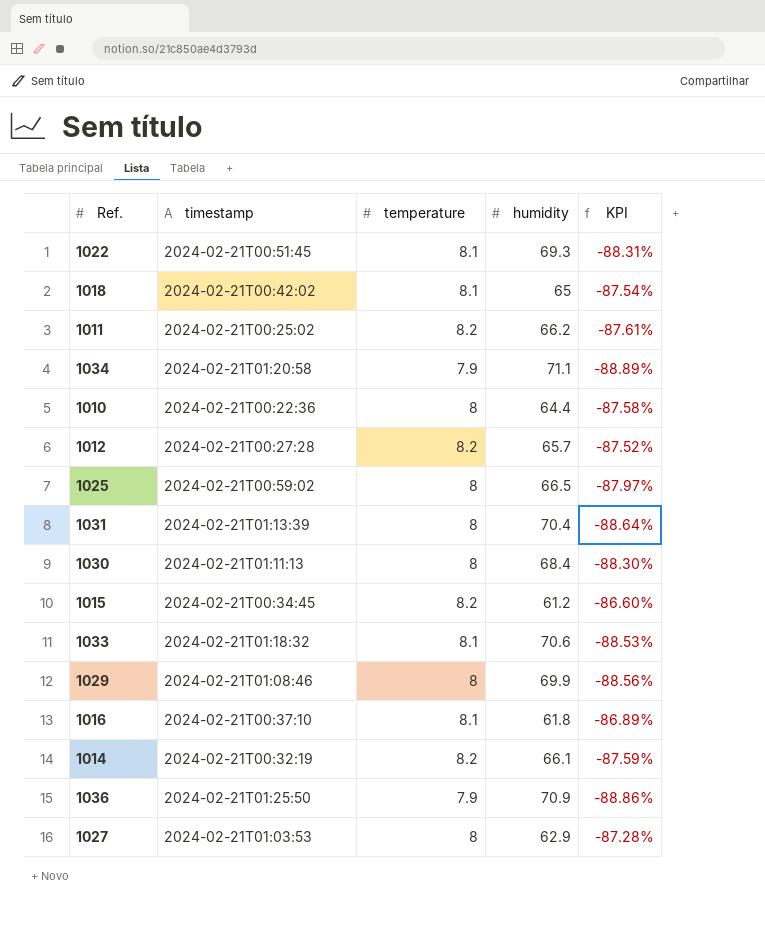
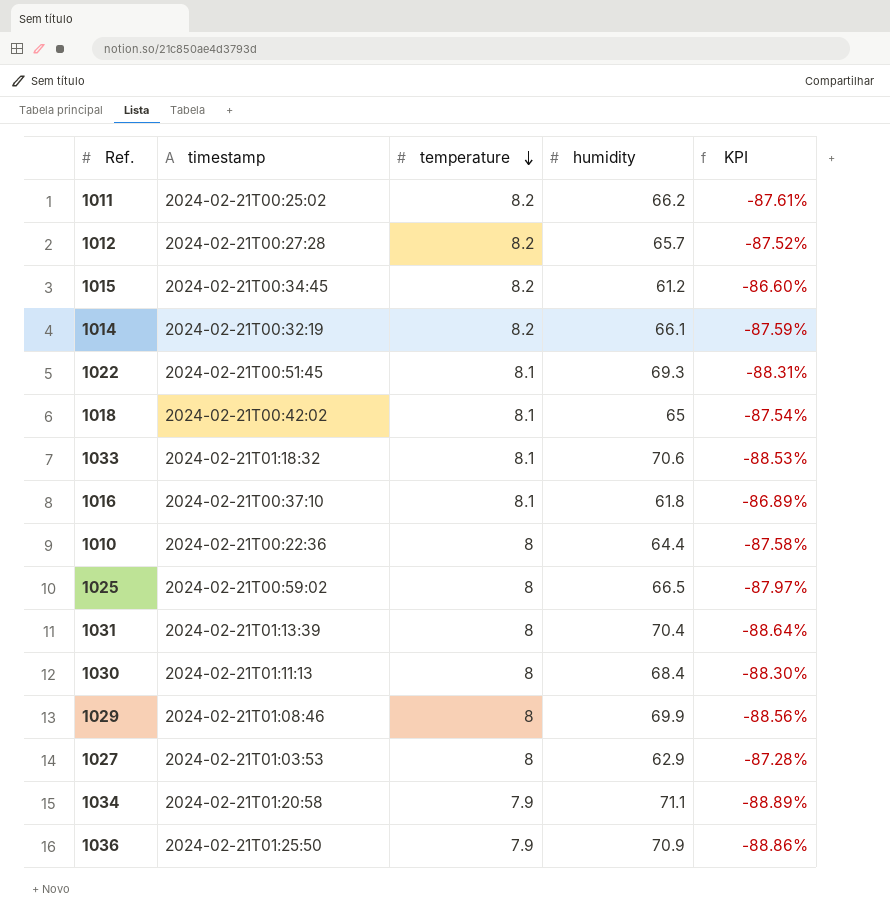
row order: none -> temperature descending

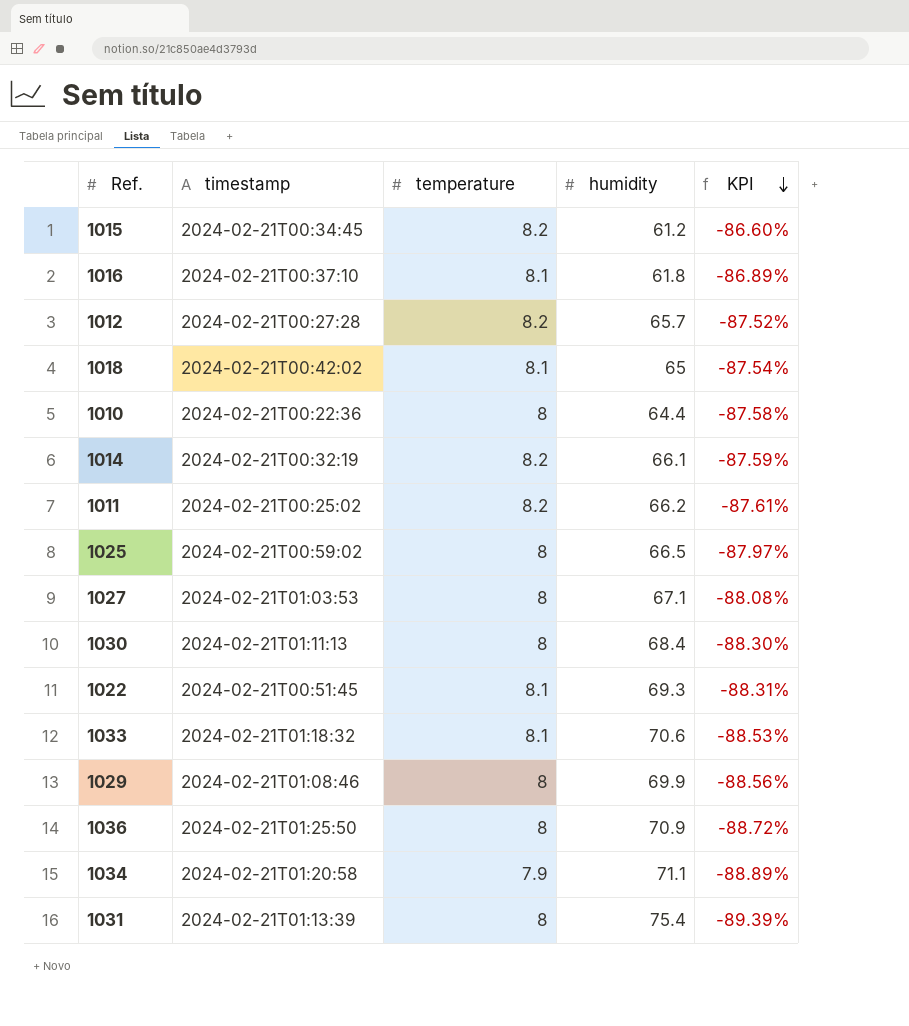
row order: temperature descending -> KPI descending
1027 | humidity: 62.9 -> 67.1
1027 | KPI: -87.28% -> -88.08%
1036 | temperature: 7.9 -> 8
1036 | KPI: -88.86% -> -88.72%
1031 | humidity: 70.4 -> 75.4
1031 | KPI: -88.64% -> -89.39%

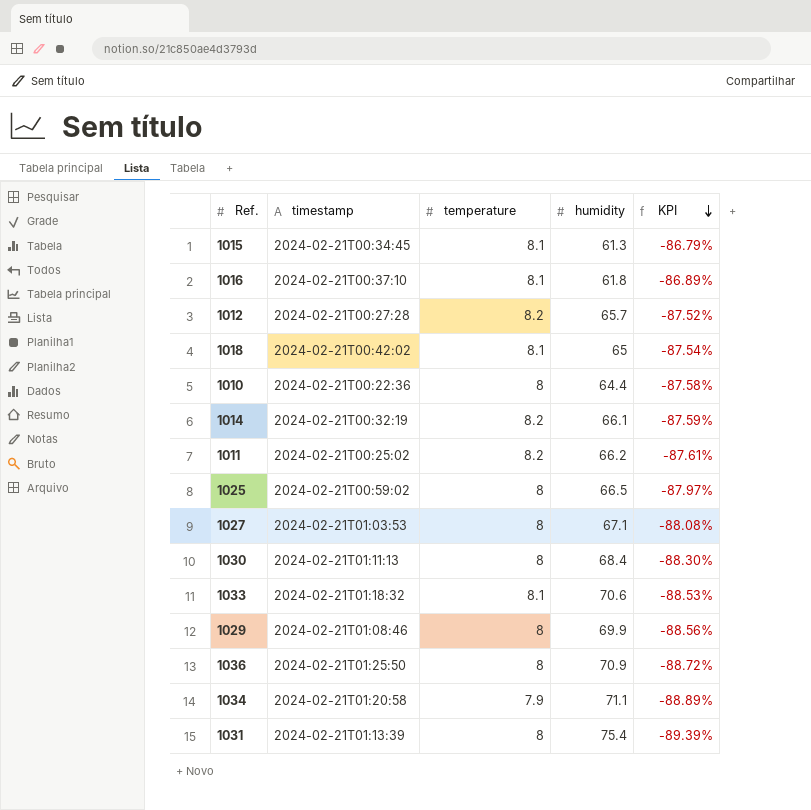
row 1022: 2024-02-21T00:51:45 | 8.1 | 69.3 | -88.31% -> none
1015 | temperature: 8.2 -> 8.1
1015 | humidity: 61.2 -> 61.3
1015 | KPI: -86.60% -> -86.79%

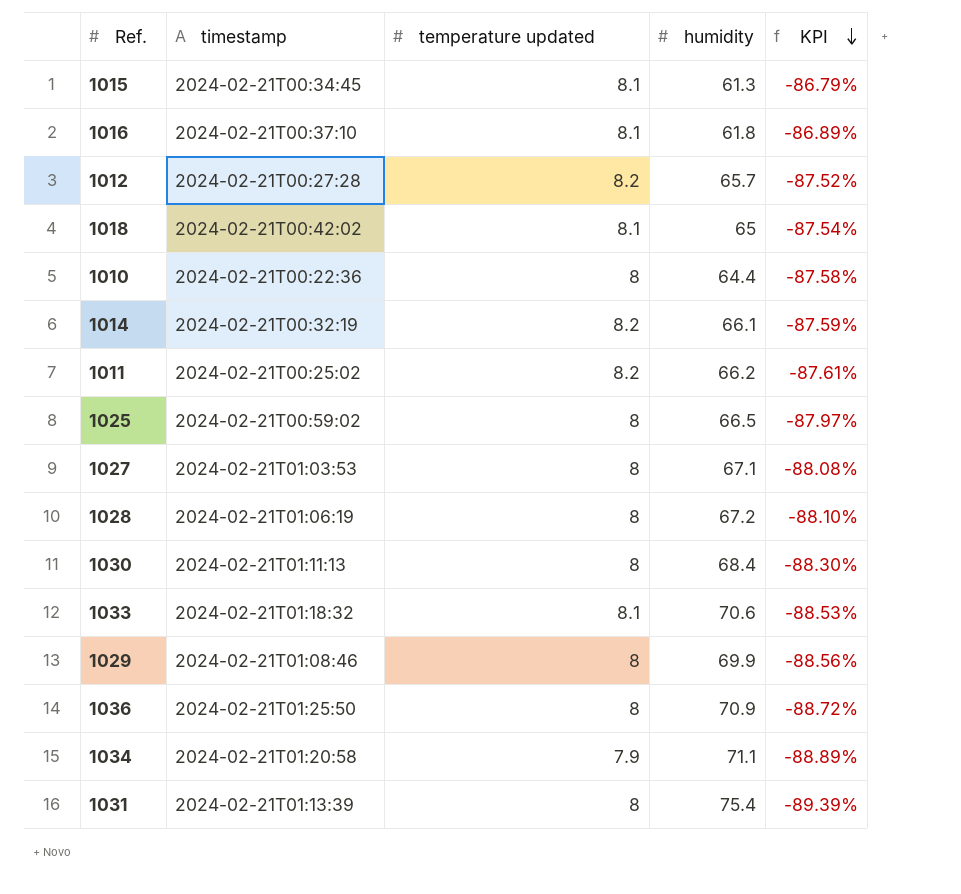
column name: temperature -> temperature updated
row 1028: none -> 2024-02-21T01:06:19 | 8 | 67.2 | -88.10%

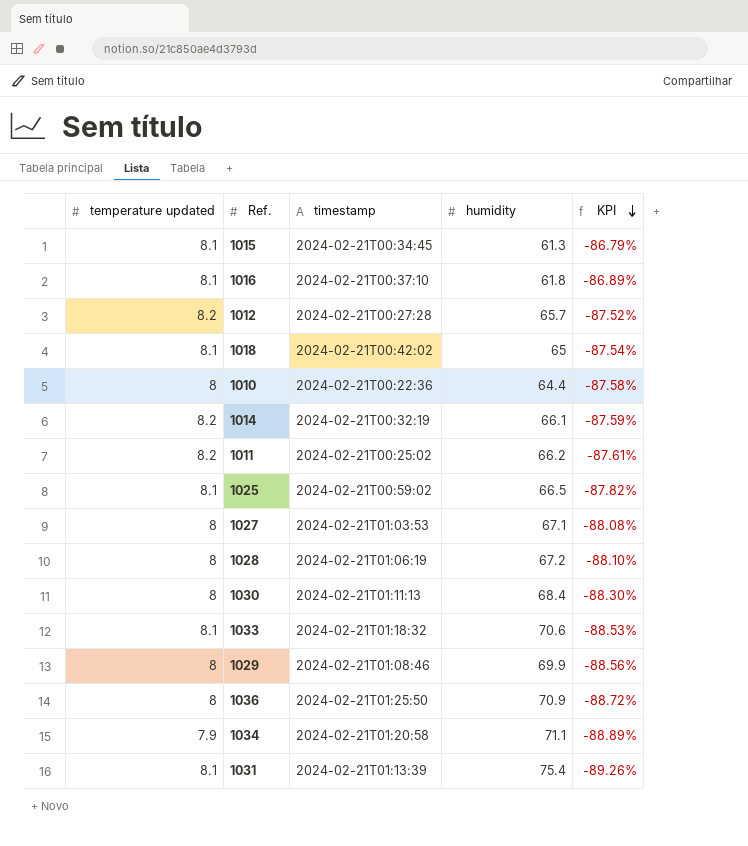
column temperature updated | position: 3 -> 1
1025 | temperature updated: 8 -> 8.1
1025 | KPI: -87.97% -> -87.82%
1031 | temperature updated: 8 -> 8.1
1031 | KPI: -89.39% -> -89.26%

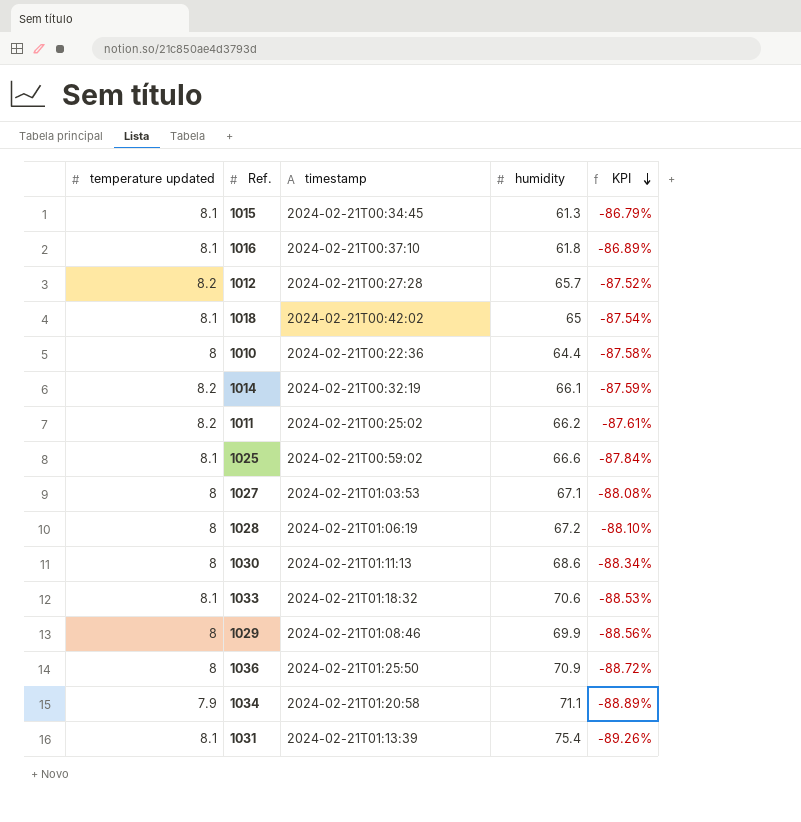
1025 | humidity: 66.5 -> 66.6
1025 | KPI: -87.82% -> -87.84%
1030 | humidity: 68.4 -> 68.6
1030 | KPI: -88.30% -> -88.34%

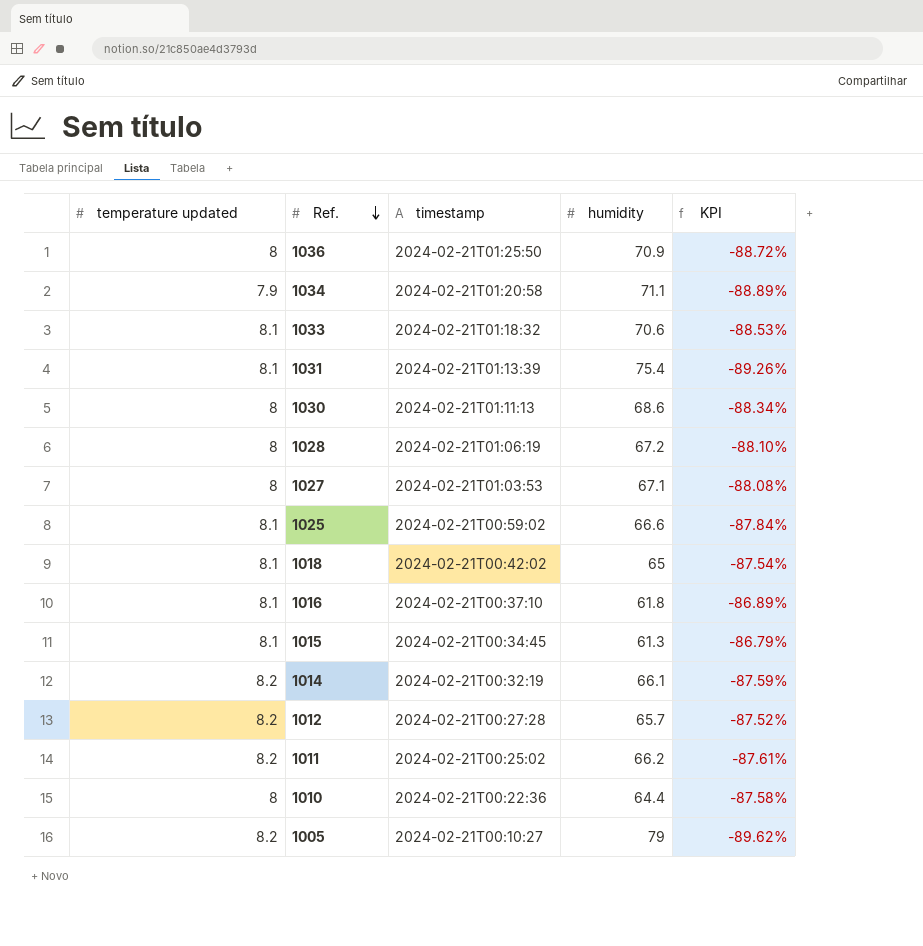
row order: KPI descending -> Ref. descending
row 1029: 8 | 2024-02-21T01:08:46 | 69.9 | -88.56% -> none
row 1005: none -> 8.2 | 2024-02-21T00:10:27 | 79 | -89.62%

